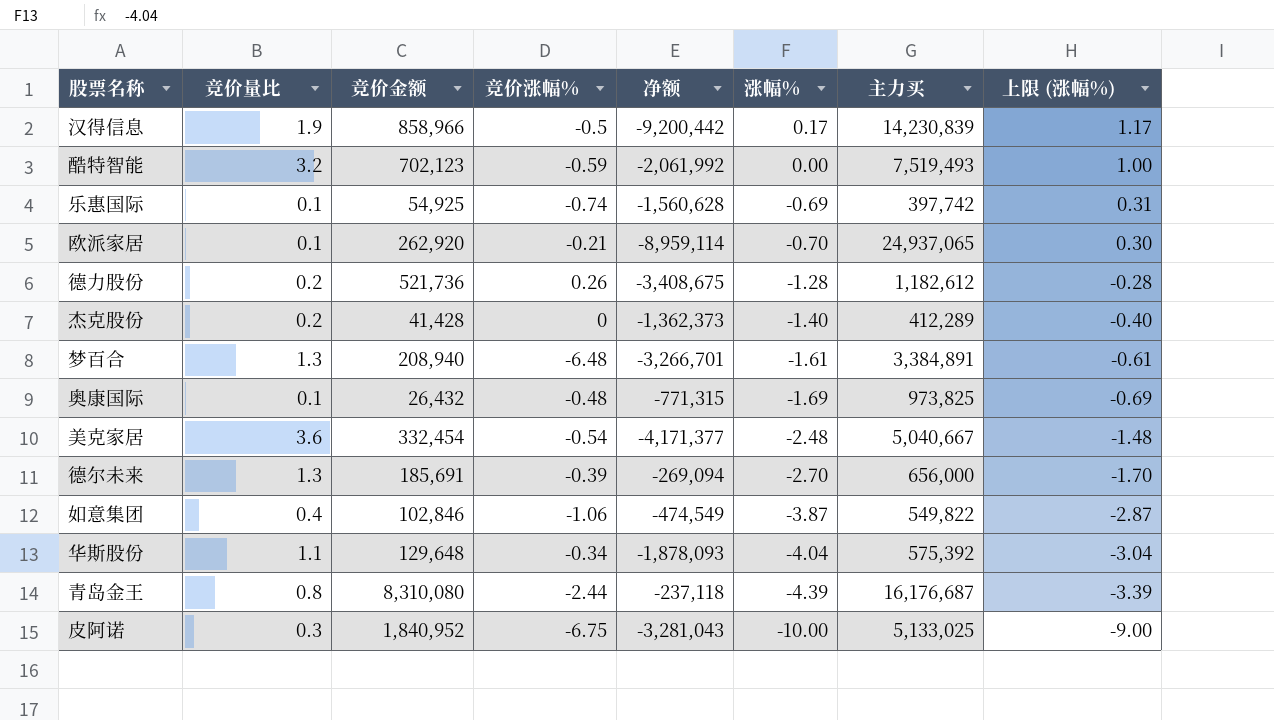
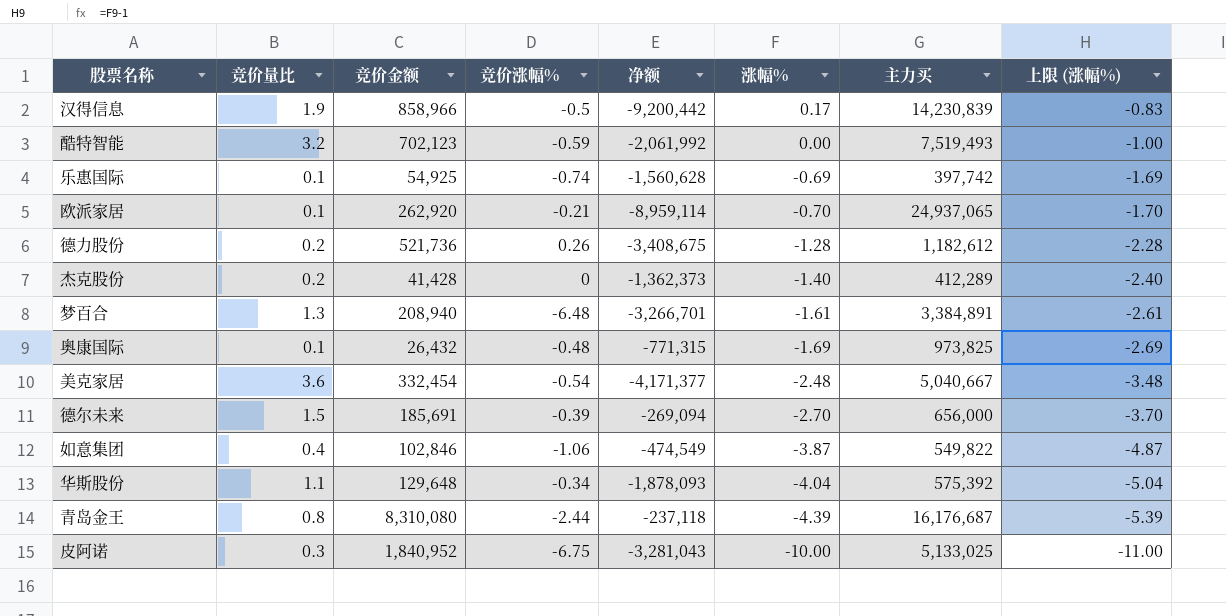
column 上限 (涨幅%) | formula: [涨幅%] + 1 -> [涨幅%] - 1
德尔未来 | 竞价量比: 1.3 -> 1.5

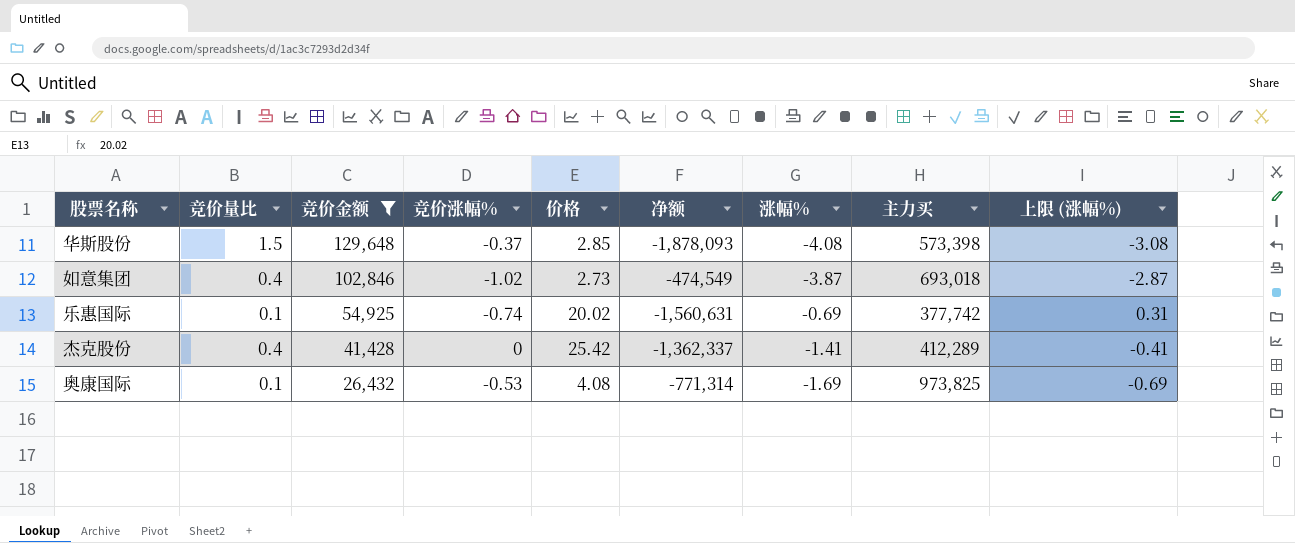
filter: none -> 竞价金额 <= 129,648
row order: 涨幅% descending -> 竞价金额 descending
column 价格 | position: none -> 5
column 上限 (涨幅%) | formula: [涨幅%] - 1 -> [涨幅%] + 1
华斯股份 | 竞价量比: 1.1 -> 1.5
华斯股份 | 竞价涨幅%: -0.34 -> -0.37
华斯股份 | 涨幅%: -4.04 -> -4.08
华斯股份 | 主力买: 575,392 -> 573,398
如意集团 | 竞价涨幅%: -1.06 -> -1.02
如意集团 | 主力买: 549,822 -> 693,018
乐惠国际 | 净额: -1,560,628 -> -1,560,631
乐惠国际 | 主力买: 397,742 -> 377,742
杰克股份 | 竞价量比: 0.2 -> 0.4
杰克股份 | 净额: -1,362,373 -> -1,362,337
杰克股份 | 涨幅%: -1.40 -> -1.41
奥康国际 | 竞价涨幅%: -0.48 -> -0.53
奥康国际 | 净额: -771,315 -> -771,314

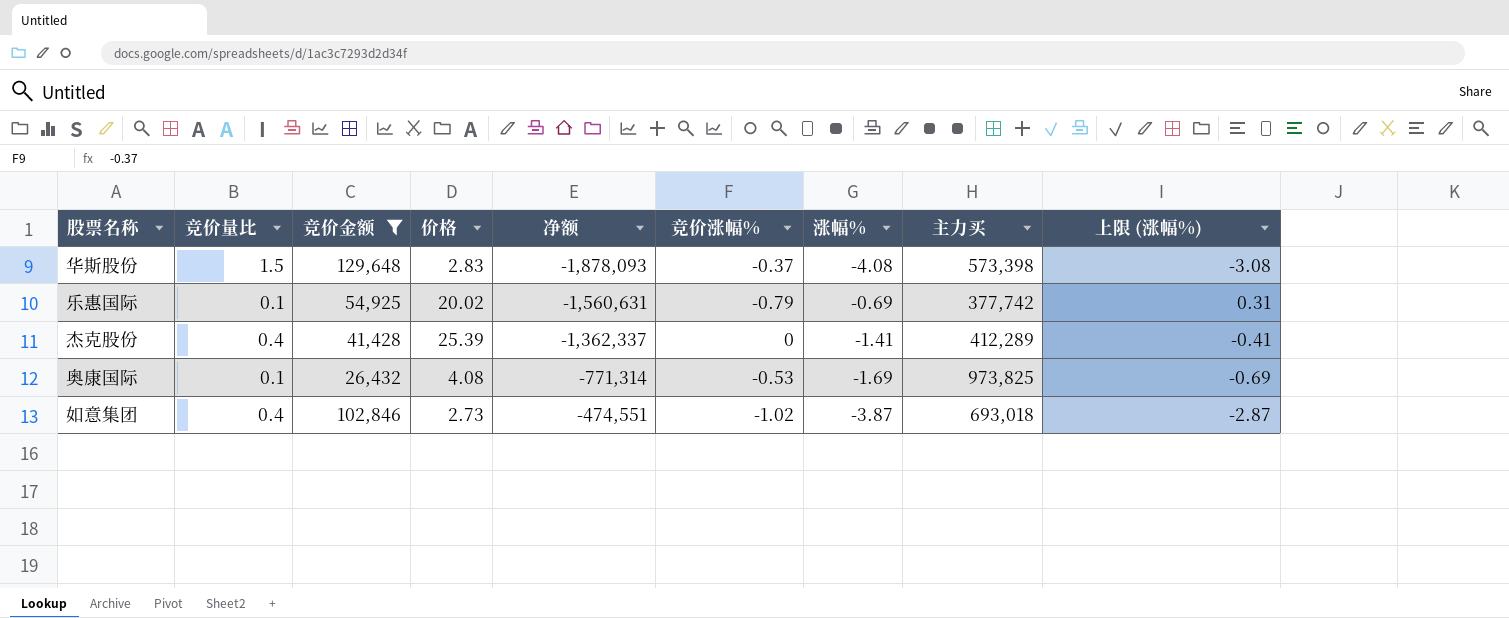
row order: 竞价金额 descending -> 净额 ascending
column 竞价涨幅% | position: 4 -> 6
华斯股份 | 价格: 2.85 -> 2.83
乐惠国际 | 竞价涨幅%: -0.74 -> -0.79
杰克股份 | 价格: 25.42 -> 25.39
如意集团 | 净额: -474,549 -> -474,551

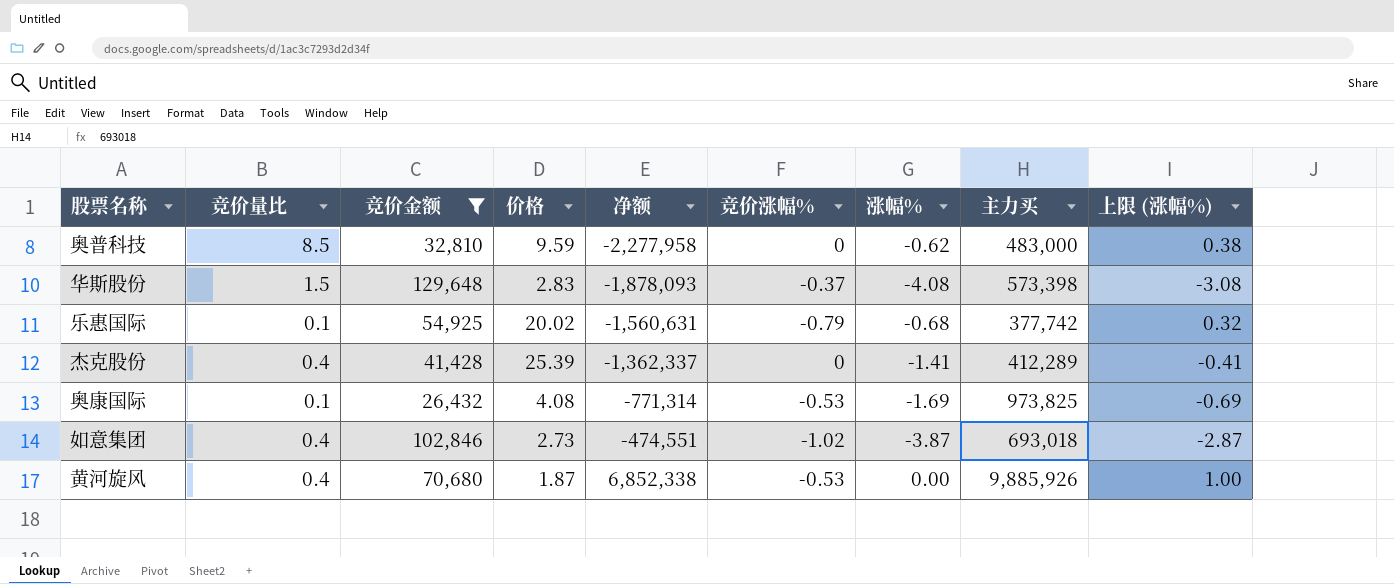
row 奥普科技: none -> 8.5 | 32,810 | 9.59 | -2,277,958 | 0 | -0.62 | 483,000 | 0.38
乐惠国际 | 涨幅%: -0.69 -> -0.68
乐惠国际 | 上限 (涨幅%): 0.31 -> 0.32
row 黄河旋风: none -> 0.4 | 70,680 | 1.87 | 6,852,338 | -0.53 | 0.00 | 9,885,926 | 1.00

